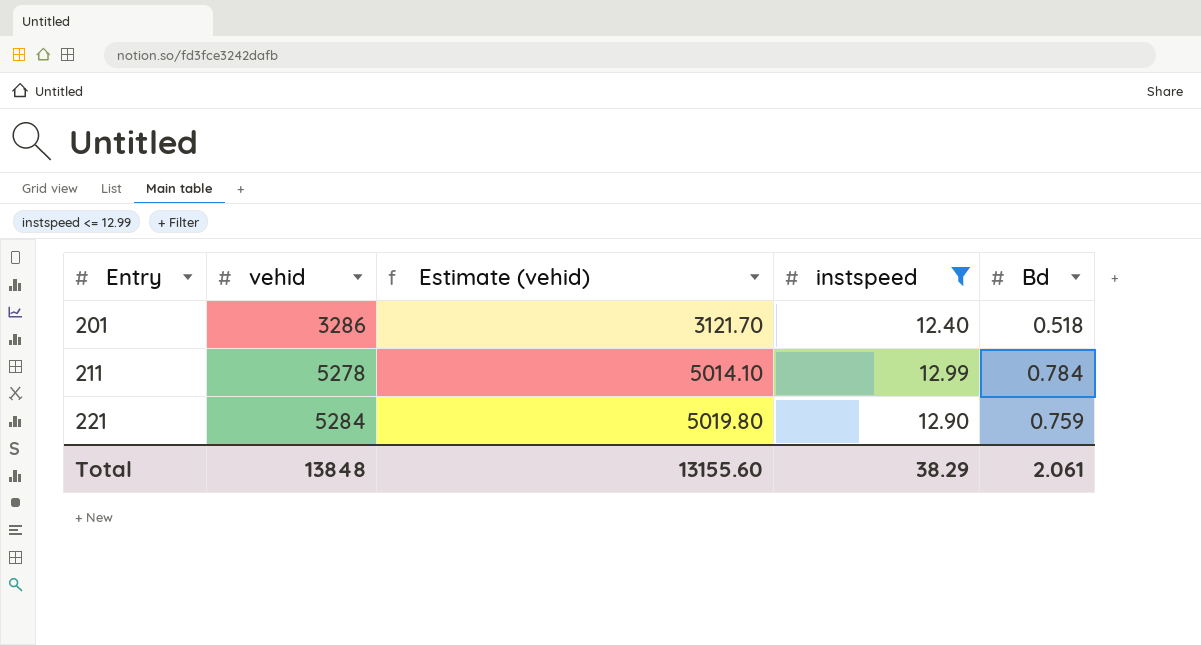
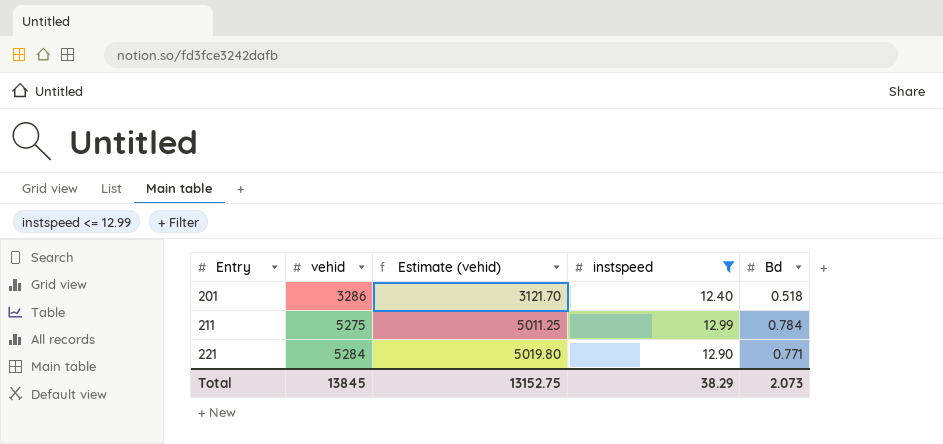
211 | vehid: 5278 -> 5275
211 | Estimate (vehid): 5014.10 -> 5011.25
221 | Bd: 0.759 -> 0.771
Total | vehid: 13848 -> 13845
Total | Estimate (vehid): 13155.60 -> 13152.75
Total | Bd: 2.061 -> 2.073

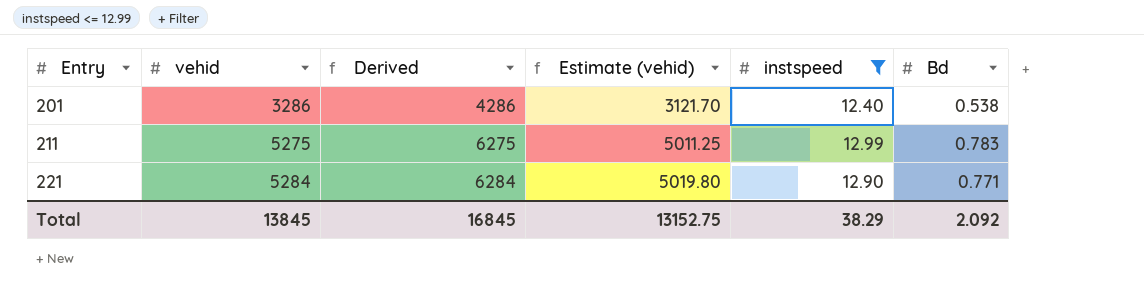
column Derived | formula: none -> [vehid] + 1000
201 | Bd: 0.518 -> 0.538
211 | Bd: 0.784 -> 0.783
Total | Bd: 2.073 -> 2.092

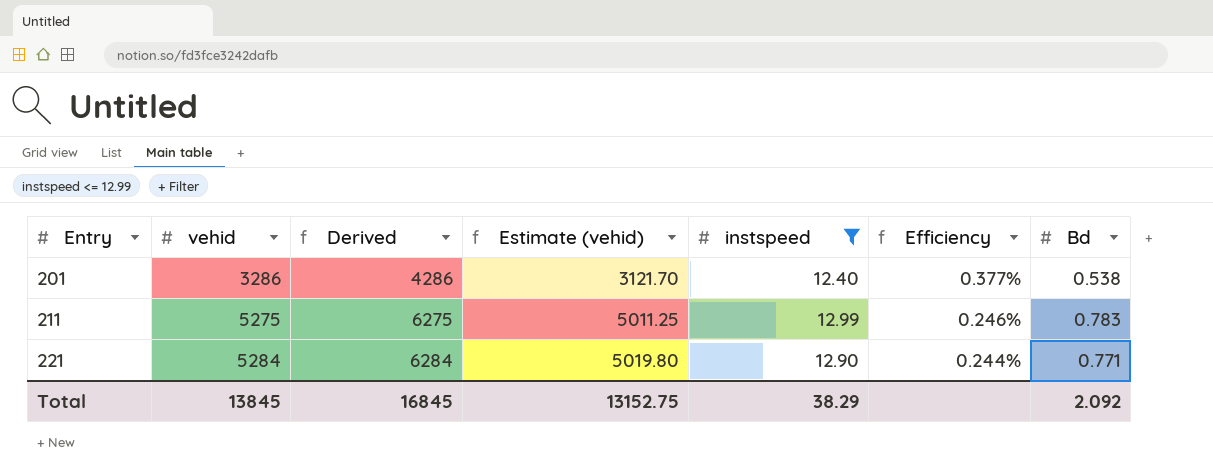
column Efficiency | formula: none -> [instspeed] / [vehid]

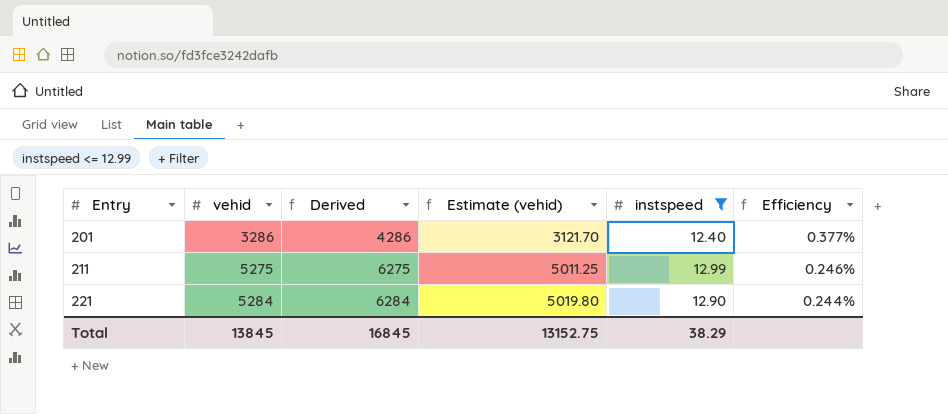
column Bd | position: 7 -> none

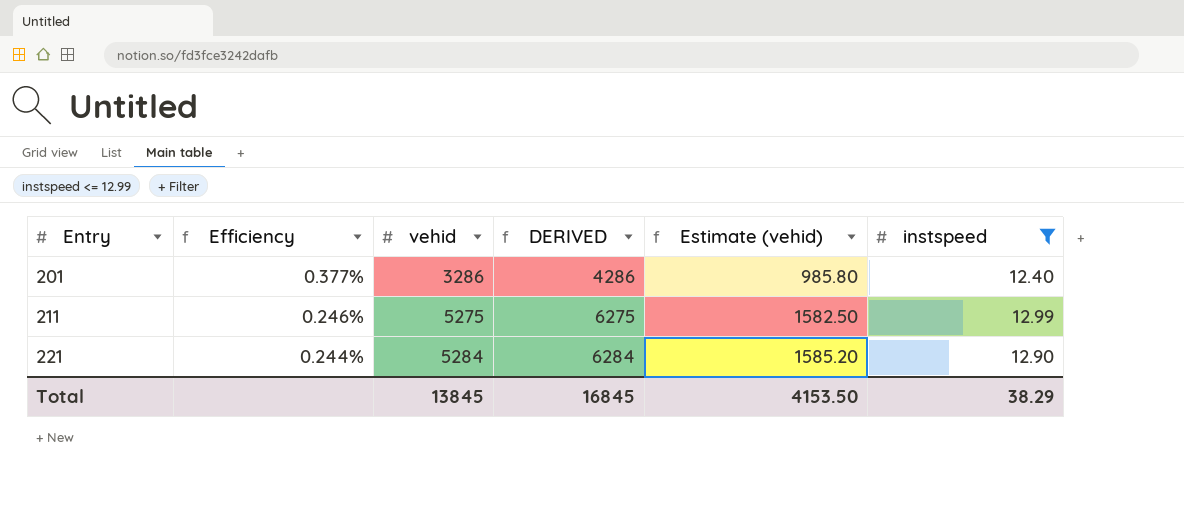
column Efficiency | position: 6 -> 2
column name: Derived -> DERIVED
column Estimate (vehid) | formula: [vehid] * 0.95 -> [vehid] * 0.3
Total | Estimate (vehid): 13152.75 -> 4153.50

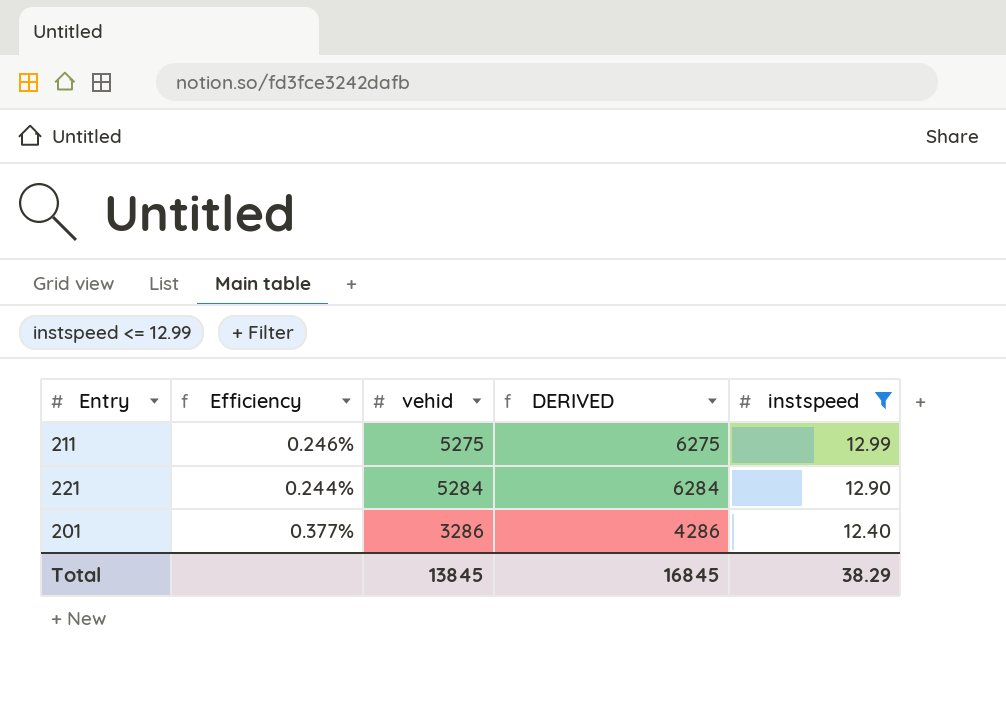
row order: Entry ascending -> instspeed descending
column Estimate (vehid) | formula: [vehid] * 0.3 -> none

